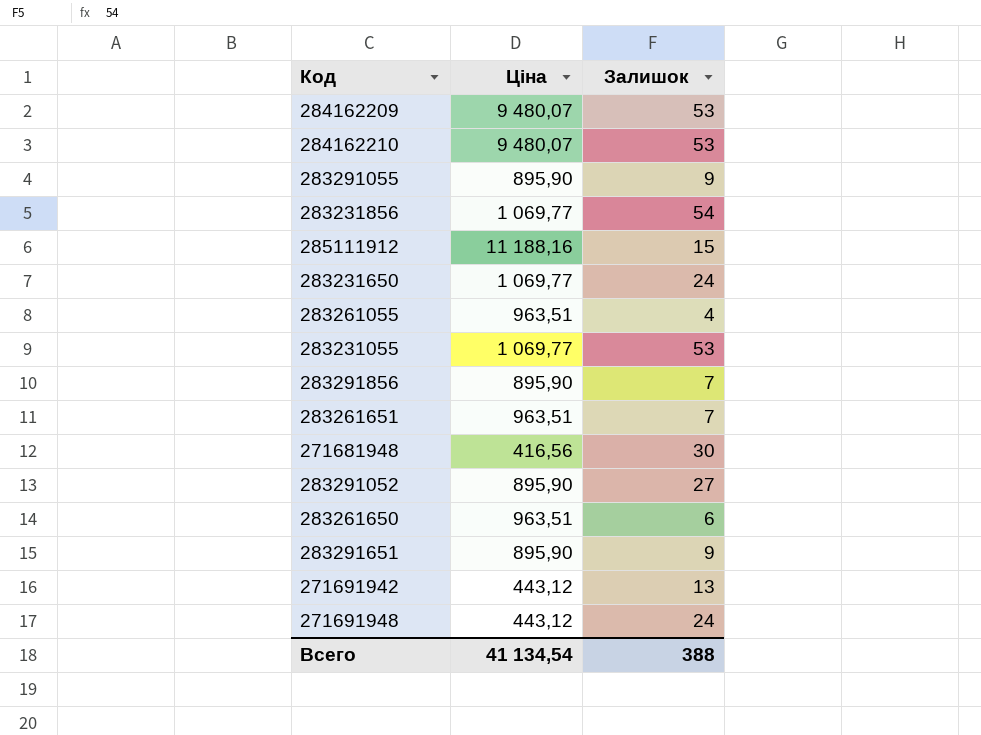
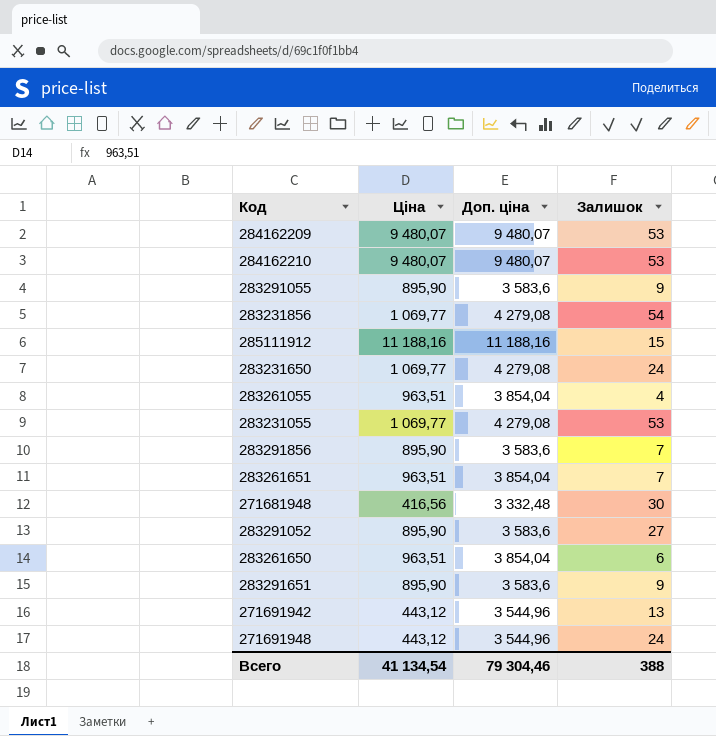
column Доп. ціна | position: none -> 3

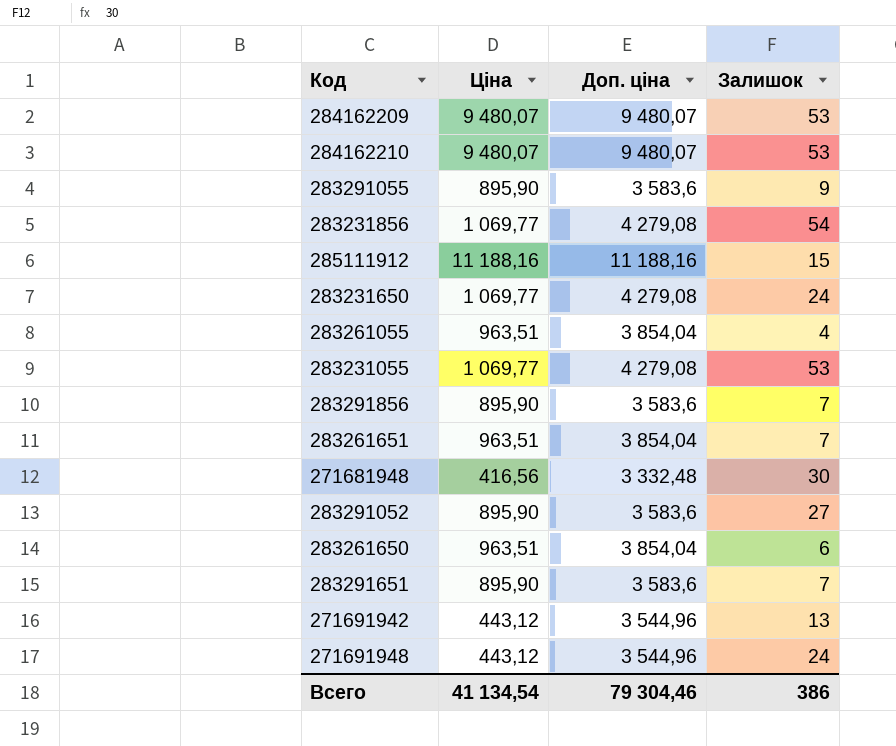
283291651 | Залишок: 9 -> 7
Всего | Залишок: 388 -> 386

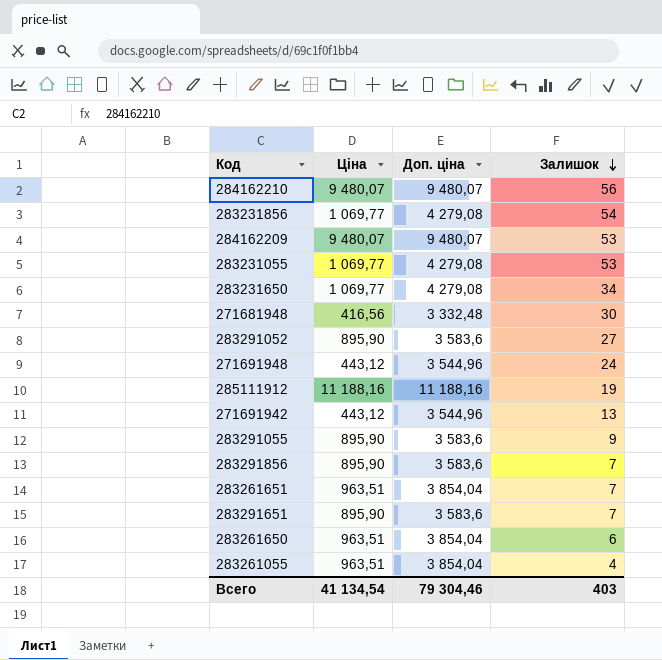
row order: none -> Залишок descending
284162210 | Залишок: 53 -> 56
283231650 | Залишок: 24 -> 34
285111912 | Залишок: 15 -> 19
Всего | Залишок: 386 -> 403

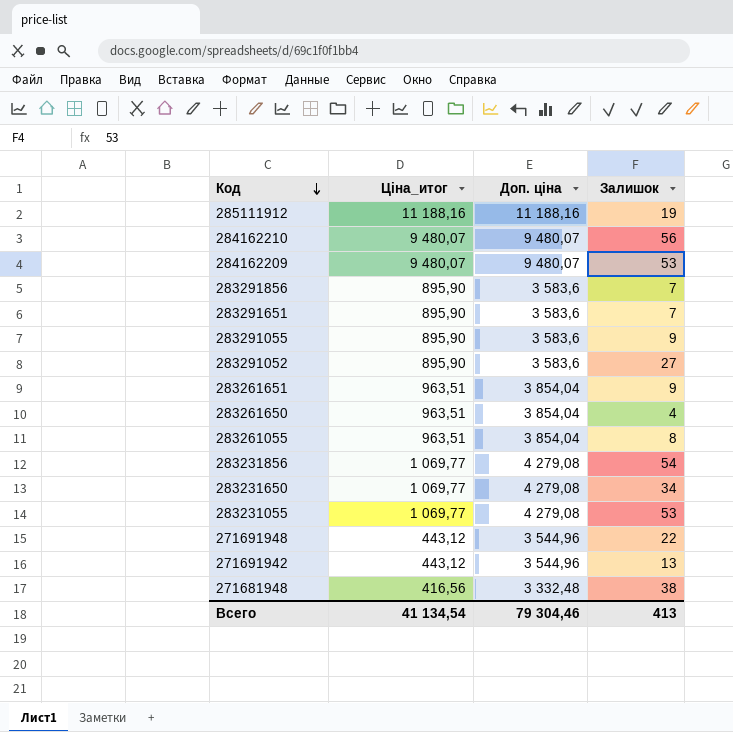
row order: Залишок descending -> Код descending
column name: Ціна -> Ціна_итог
283261651 | Залишок: 7 -> 9
283261650 | Залишок: 6 -> 4
283261055 | Залишок: 4 -> 8
271691948 | Залишок: 24 -> 22
271681948 | Залишок: 30 -> 38
Всего | Залишок: 403 -> 413

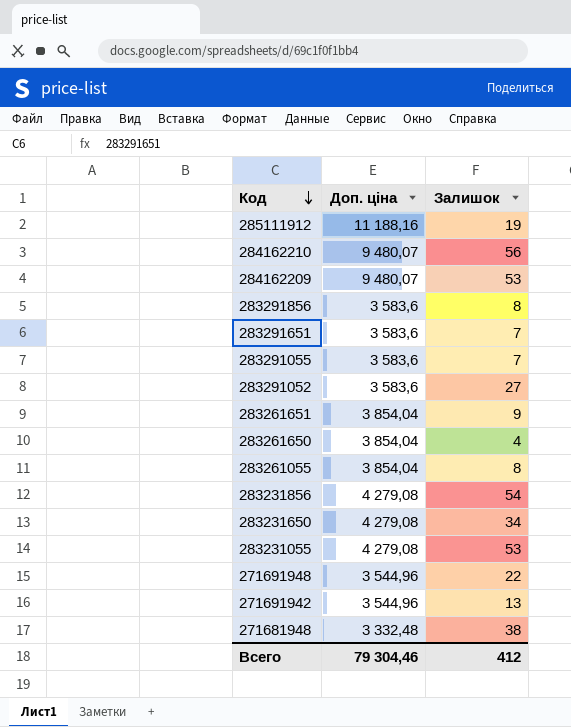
column Ціна_итог | position: 2 -> none
283291856 | Залишок: 7 -> 8
283291055 | Залишок: 9 -> 7
Всего | Залишок: 413 -> 412

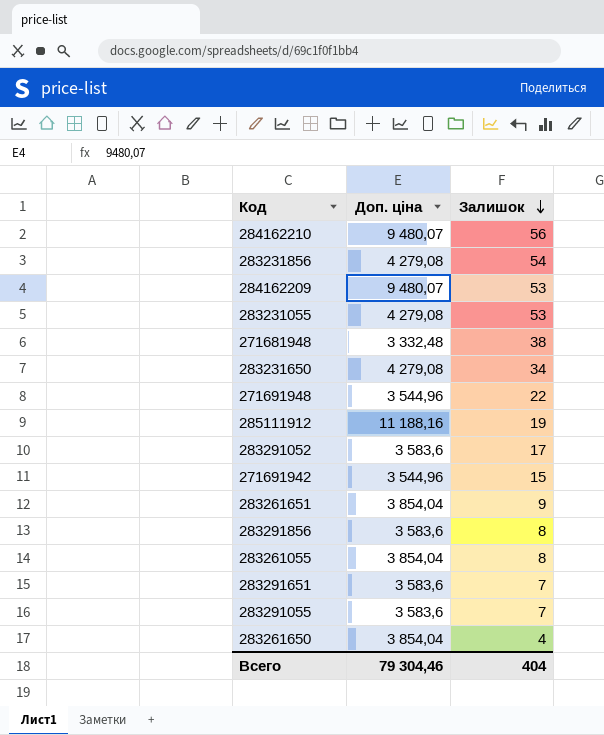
row order: Код descending -> Залишок descending
283291052 | Залишок: 27 -> 17
271691942 | Залишок: 13 -> 15
Всего | Залишок: 412 -> 404

